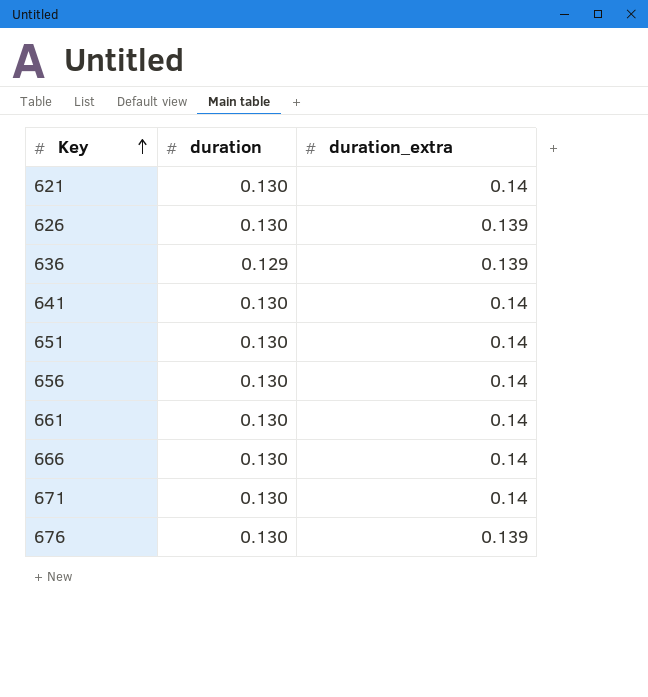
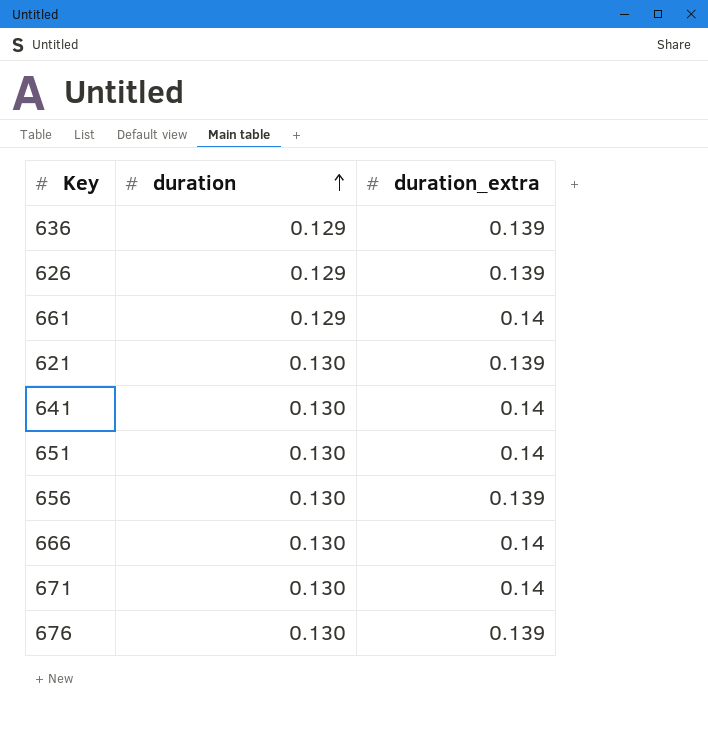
row order: Key ascending -> duration ascending
626 | duration: 0.130 -> 0.129
661 | duration: 0.130 -> 0.129
621 | duration_extra: 0.14 -> 0.139
656 | duration_extra: 0.14 -> 0.139

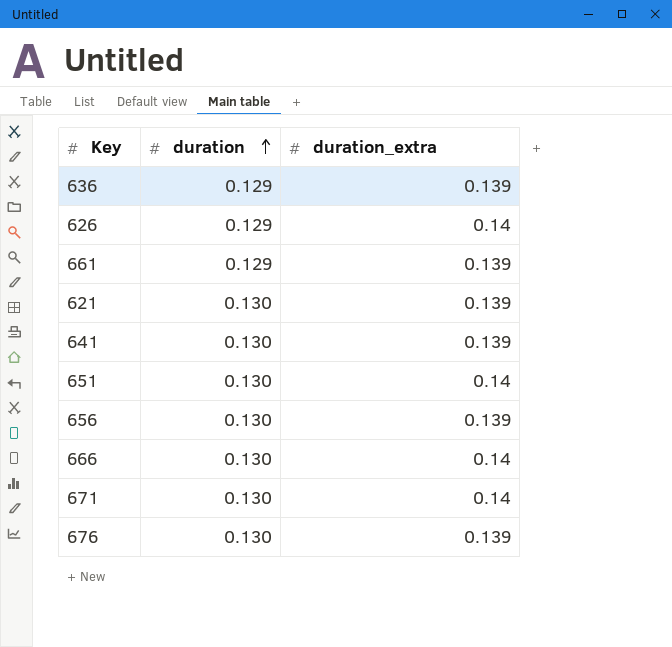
626 | duration_extra: 0.139 -> 0.14
661 | duration_extra: 0.14 -> 0.139
641 | duration_extra: 0.14 -> 0.139

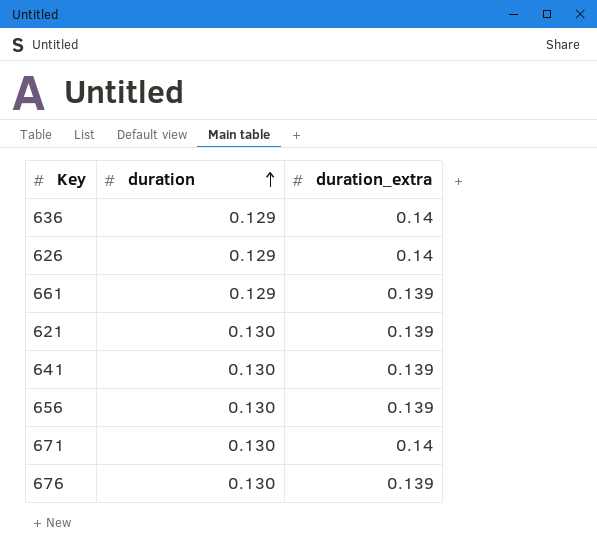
row 651: 0.130 | 0.14 -> none
row 666: 0.130 | 0.14 -> none
636 | duration_extra: 0.139 -> 0.14

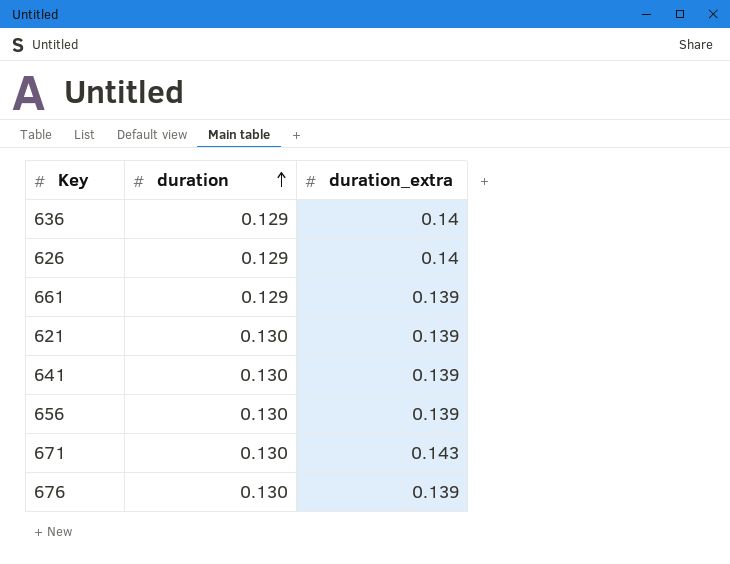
671 | duration_extra: 0.14 -> 0.143

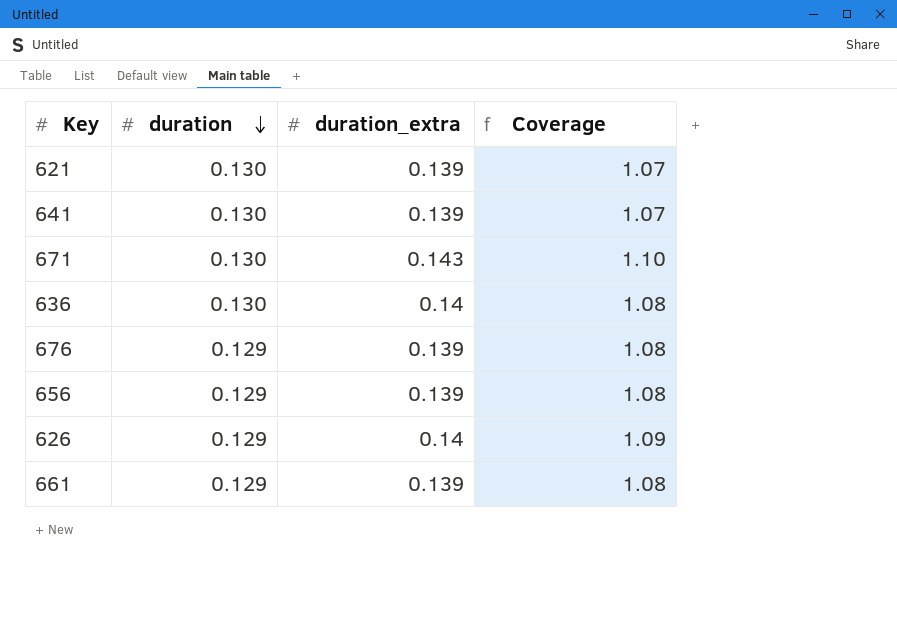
row order: duration ascending -> duration descending
column Coverage | formula: none -> [duration_extra] / [duration]
636 | duration: 0.129 -> 0.130
676 | duration: 0.130 -> 0.129
656 | duration: 0.130 -> 0.129

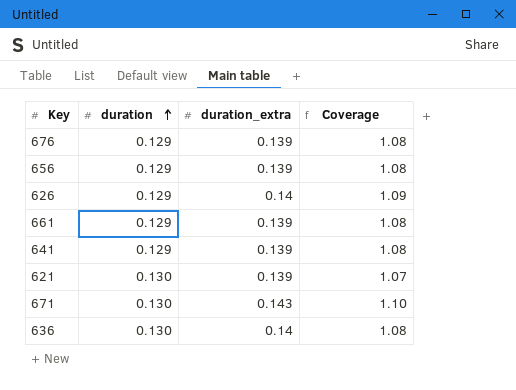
row order: duration descending -> duration ascending
641 | duration: 0.130 -> 0.129
641 | Coverage: 1.07 -> 1.08

